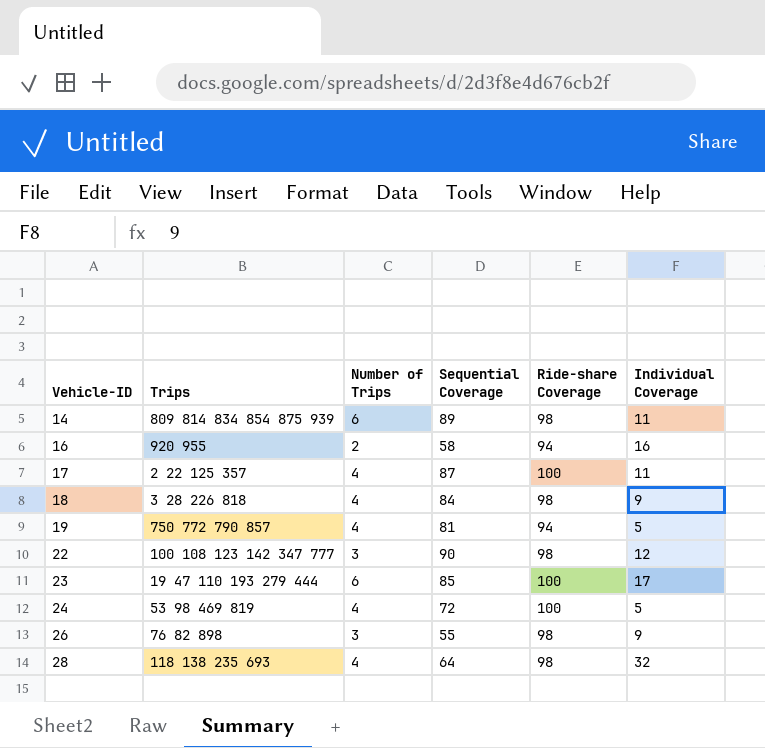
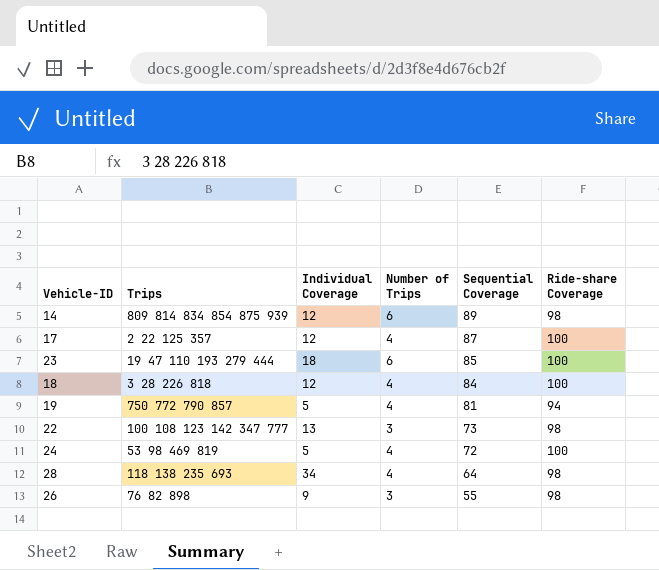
row order: Vehicle-ID ascending -> Sequential Coverage descending
column Individual Coverage | position: 6 -> 3
row 16: 920 955 | 2 | 58 | 94 | 16 -> none
14 | Individual Coverage: 11 -> 12
17 | Individual Coverage: 11 -> 12
23 | Individual Coverage: 17 -> 18
18 | Individual Coverage: 9 -> 12
18 | Ride-share Coverage: 98 -> 100
22 | Individual Coverage: 12 -> 13
22 | Sequential Coverage: 90 -> 73
28 | Individual Coverage: 32 -> 34

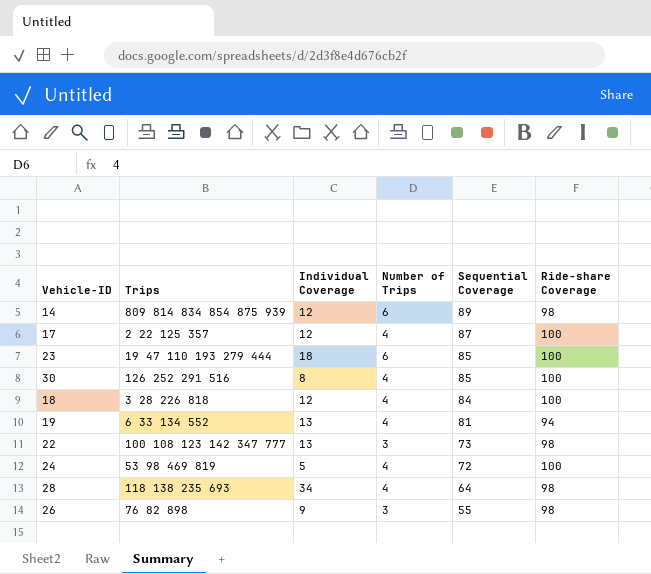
row 30: none -> 126 252 291 516 | 8 | 4 | 85 | 100
19 | Trips: 750 772 790 857 -> 6 33 134 552
19 | Individual Coverage: 5 -> 13

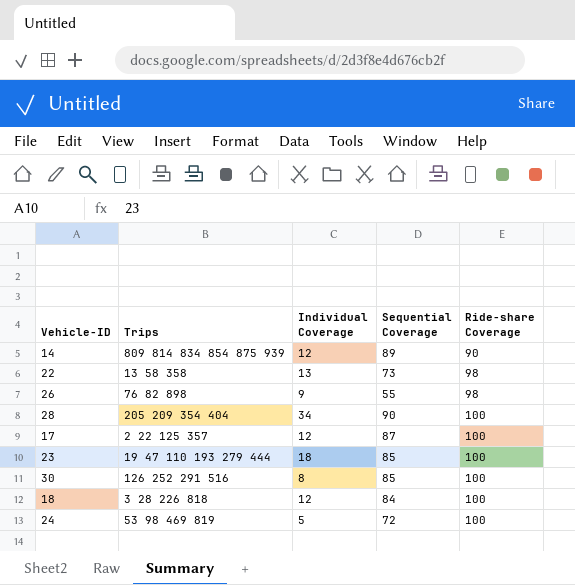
row order: Sequential Coverage descending -> Ride-share Coverage ascending
column Number of Trips | position: 4 -> none
row 19: 6 33 134 552 | 13 | 4 | 81 | 94 -> none
14 | Ride-share Coverage: 98 -> 90
22 | Trips: 100 108 123 142 347 777 -> 13 58 358
28 | Trips: 118 138 235 693 -> 205 209 354 404
28 | Sequential Coverage: 64 -> 90
28 | Ride-share Coverage: 98 -> 100

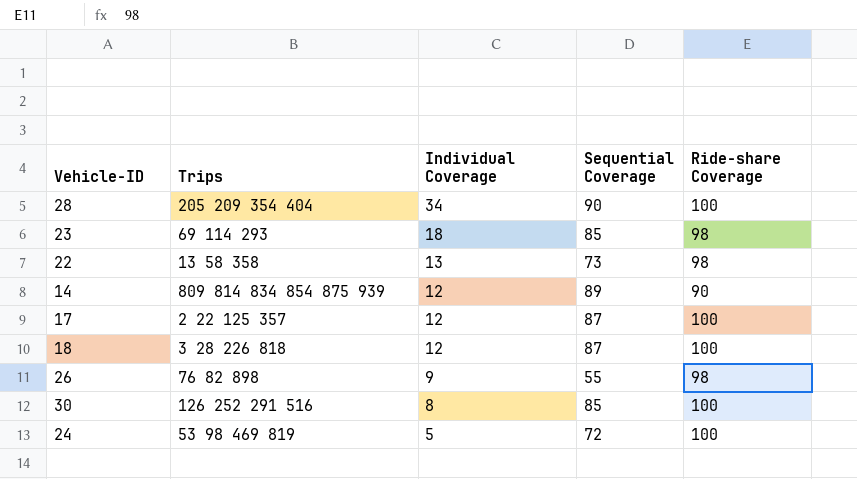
row order: Ride-share Coverage ascending -> Individual Coverage descending
23 | Trips: 19 47 110 193 279 444 -> 69 114 293
23 | Ride-share Coverage: 100 -> 98
18 | Sequential Coverage: 84 -> 87

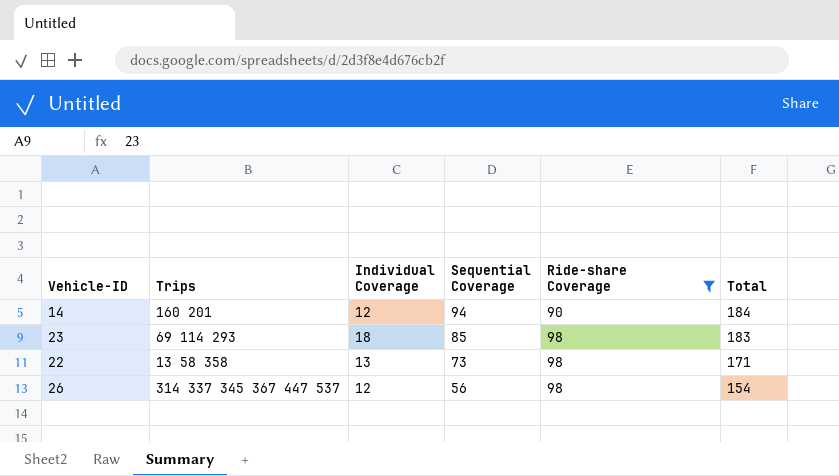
filter: none -> Ride-share Coverage != 100
row order: Individual Coverage descending -> Sequential Coverage descending
column Total | formula: none -> [Sequential Coverage] + [Ride-share Coverage]
14 | Trips: 809 814 834 854 875 939 -> 160 201
14 | Sequential Coverage: 89 -> 94
26 | Trips: 76 82 898 -> 314 337 345 367 447 537
26 | Individual Coverage: 9 -> 12
26 | Sequential Coverage: 55 -> 56

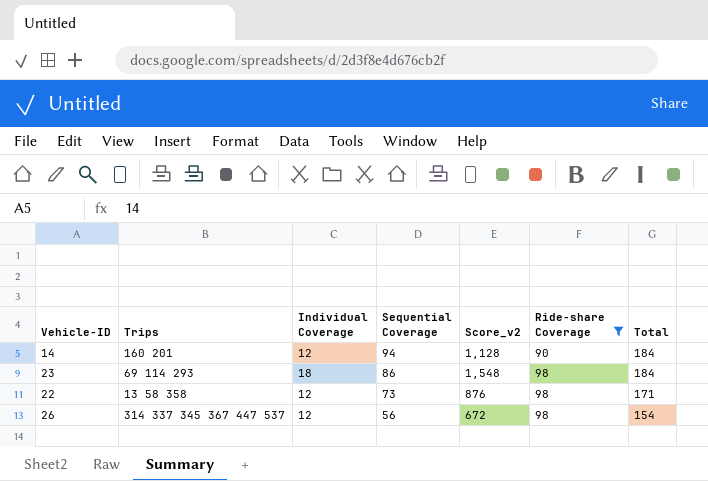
column Score_v2 | formula: none -> [Individual Coverage] * [Sequential Coverage]
23 | Sequential Coverage: 85 -> 86
23 | Total: 183 -> 184
22 | Individual Coverage: 13 -> 12

